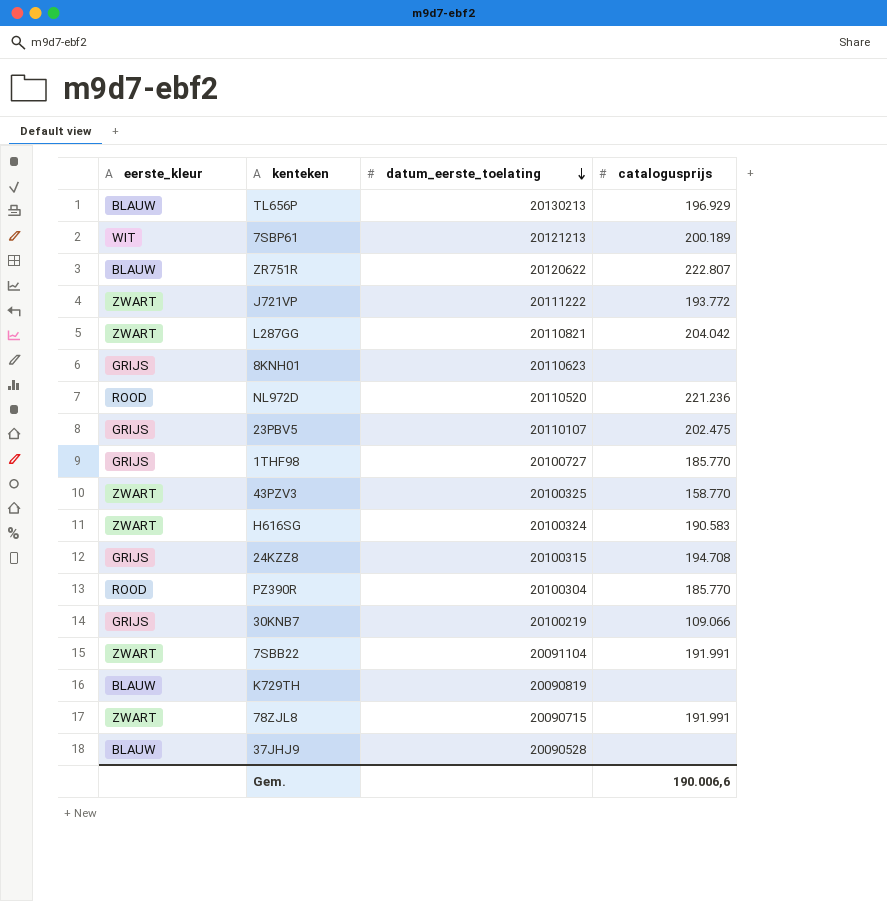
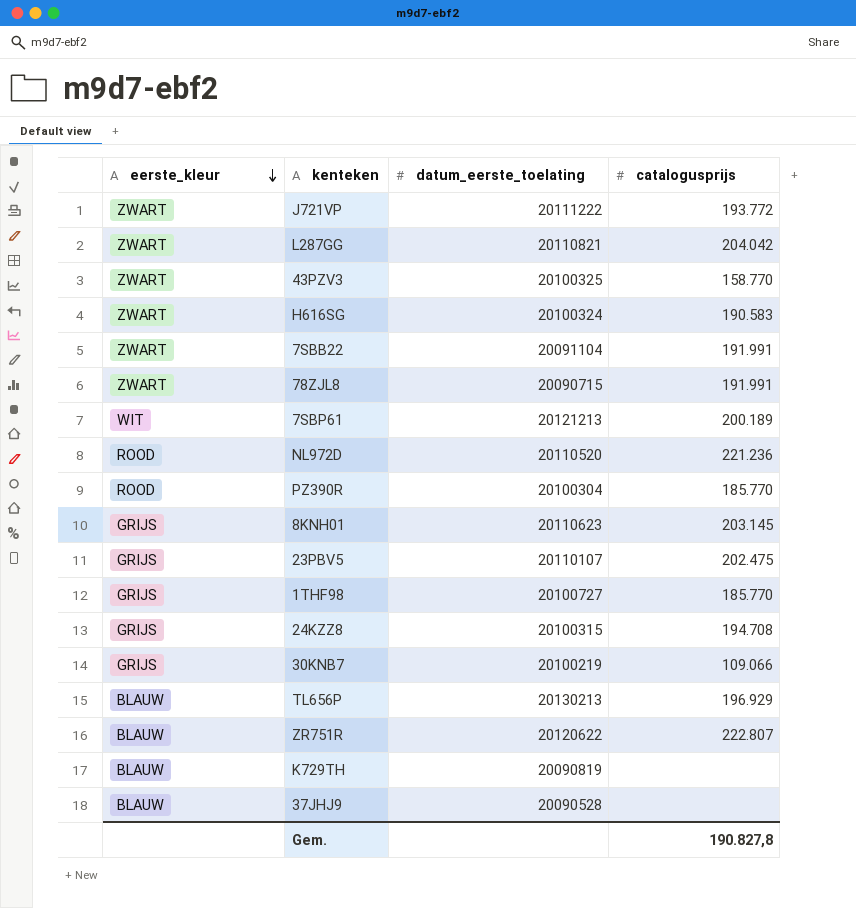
row order: datum_eerste_toelating descending -> eerste_kleur descending
8KNH01 | catalogusprijs: none -> 203.145
Gem. | catalogusprijs: 190.006,6 -> 190.827,8

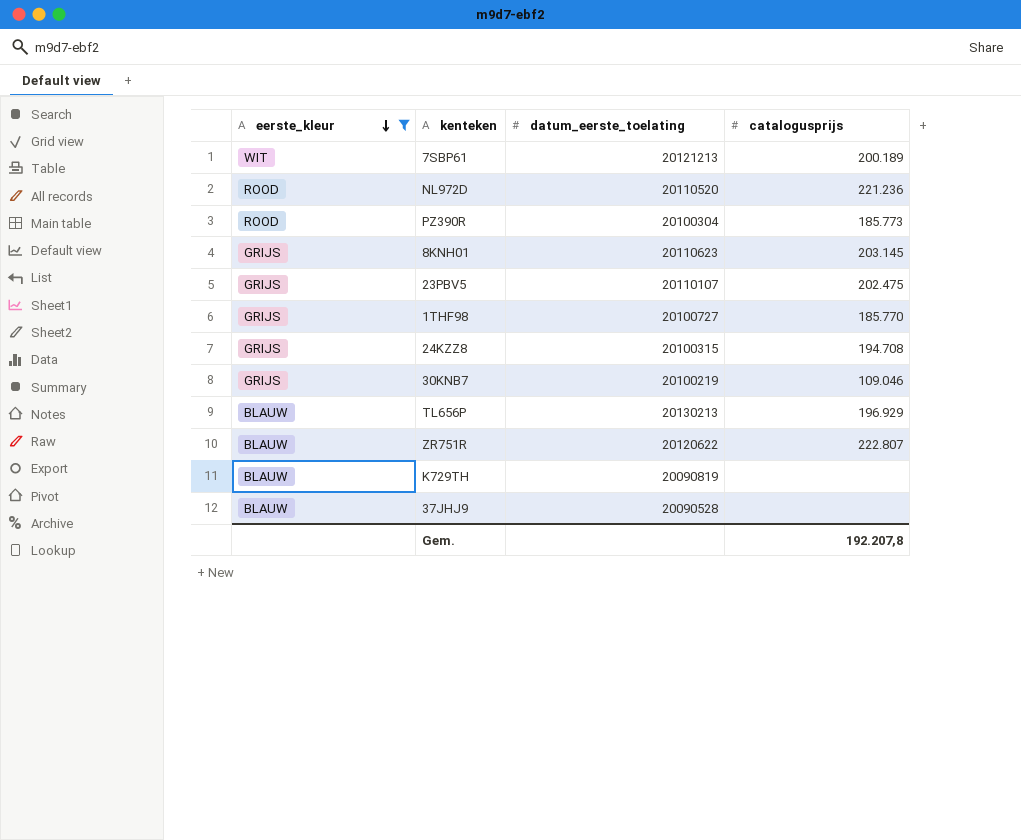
filter: none -> eerste_kleur != ZWART
PZ390R | catalogusprijs: 185.770 -> 185.773
30KNB7 | catalogusprijs: 109.066 -> 109.046
Gem. | catalogusprijs: 190.827,8 -> 192.207,8

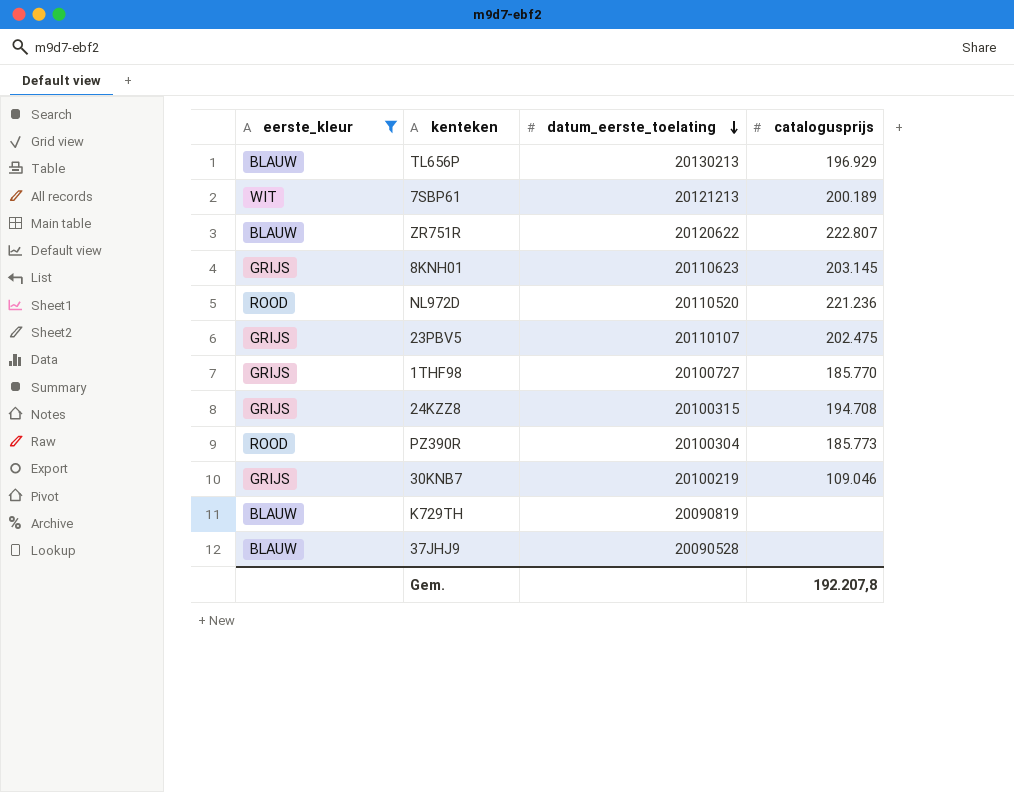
row order: eerste_kleur descending -> datum_eerste_toelating descending

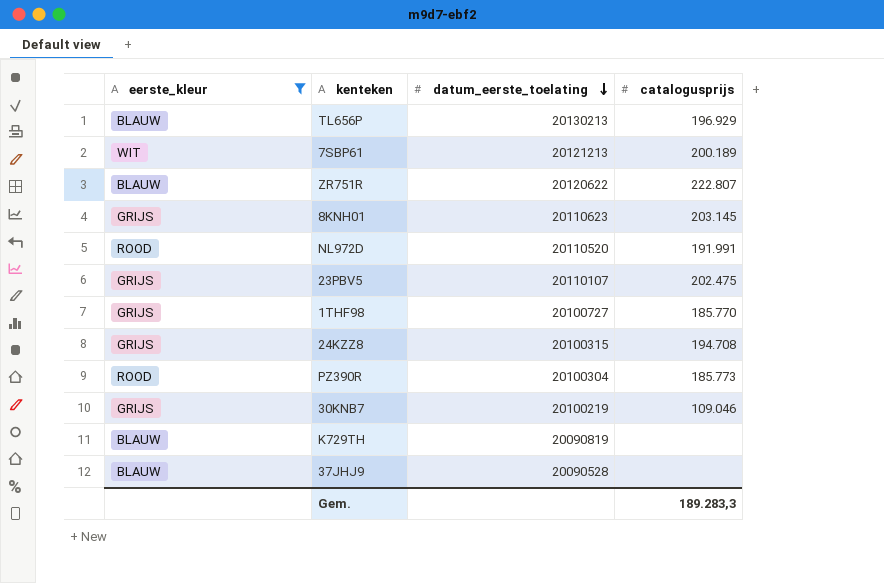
NL972D | catalogusprijs: 221.236 -> 191.991
Gem. | catalogusprijs: 192.207,8 -> 189.283,3

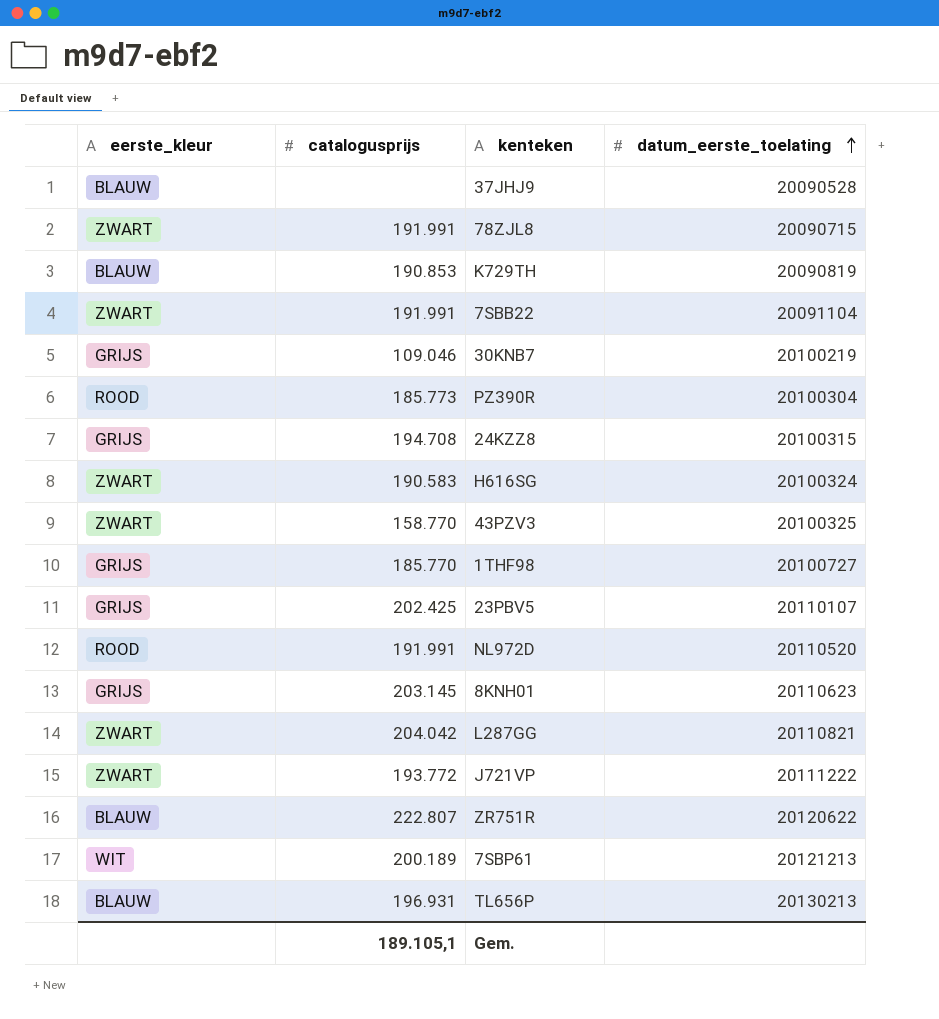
filter: eerste_kleur != ZWART -> none
row order: datum_eerste_toelating descending -> datum_eerste_toelating ascending
column catalogusprijs | position: 4 -> 2
K729TH | catalogusprijs: none -> 190.853
23PBV5 | catalogusprijs: 202.475 -> 202.425
TL656P | catalogusprijs: 196.929 -> 196.931
Gem. | catalogusprijs: 189.283,3 -> 189.105,1

